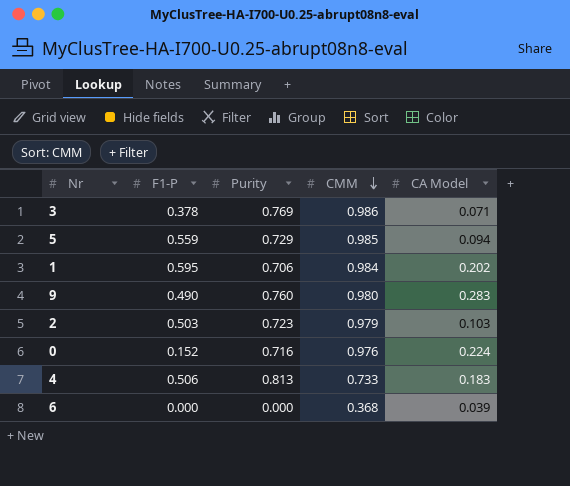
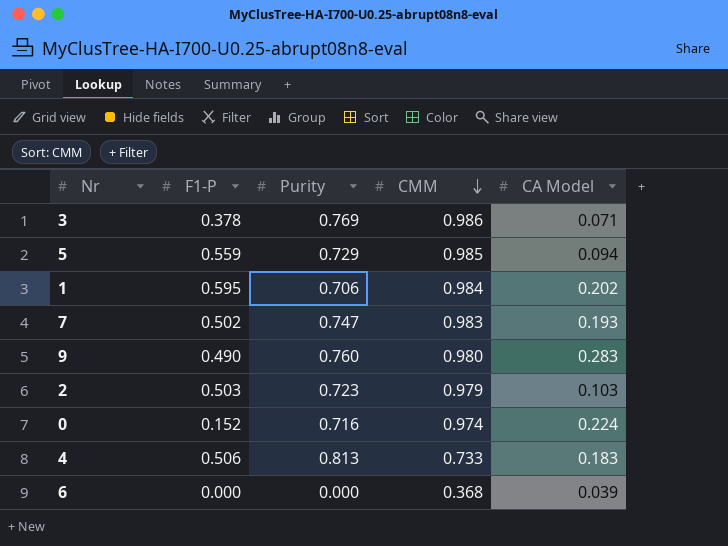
row 7: none -> 0.502 | 0.747 | 0.983 | 0.193
0 | CMM: 0.976 -> 0.974

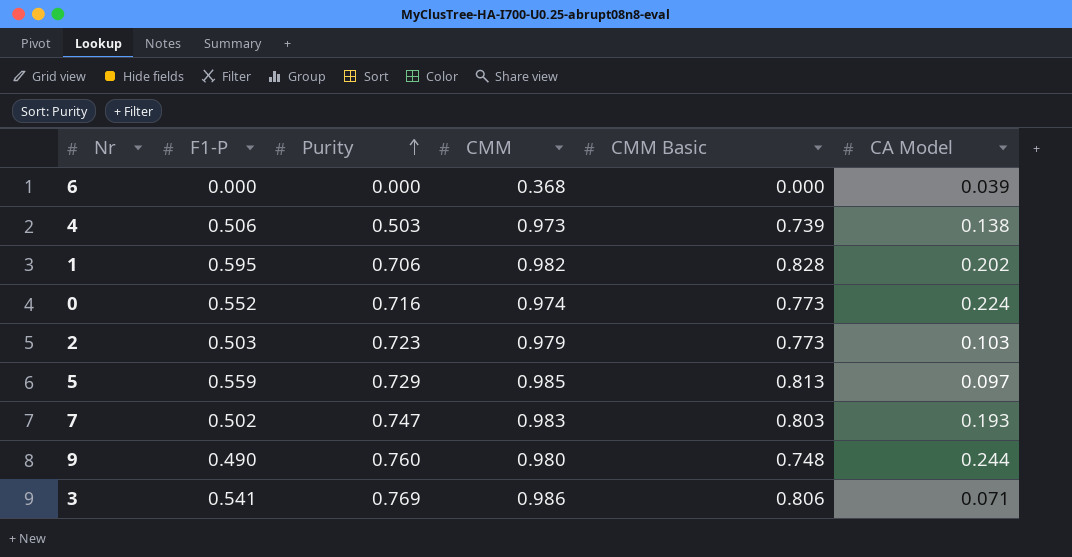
row order: CMM descending -> Purity ascending
column CMM Basic | position: none -> 5
4 | Purity: 0.813 -> 0.503
4 | CMM: 0.733 -> 0.973
4 | CA Model: 0.183 -> 0.138
1 | CMM: 0.984 -> 0.982
0 | F1-P: 0.152 -> 0.552
5 | CA Model: 0.094 -> 0.097
9 | CA Model: 0.283 -> 0.244
3 | F1-P: 0.378 -> 0.541

